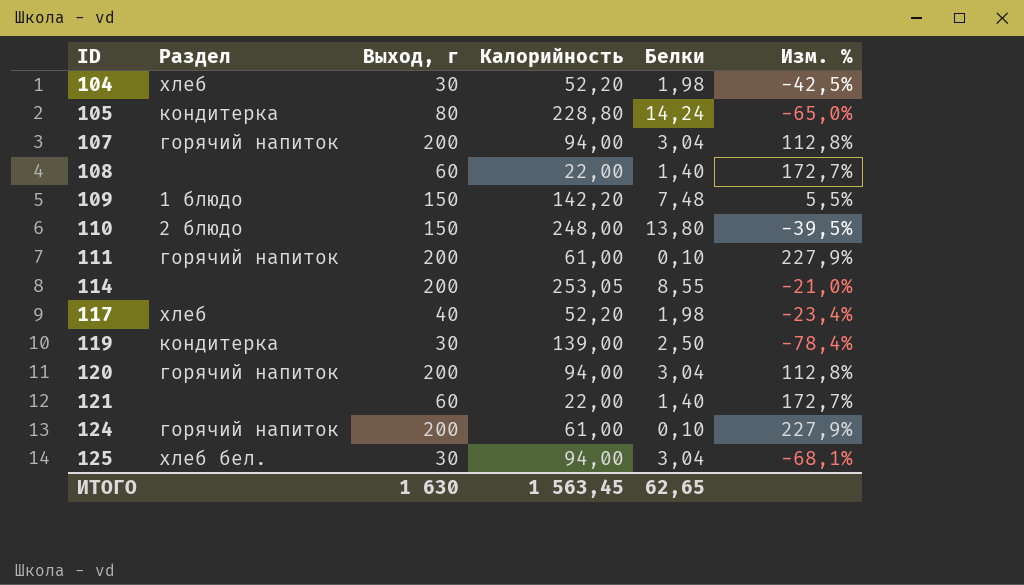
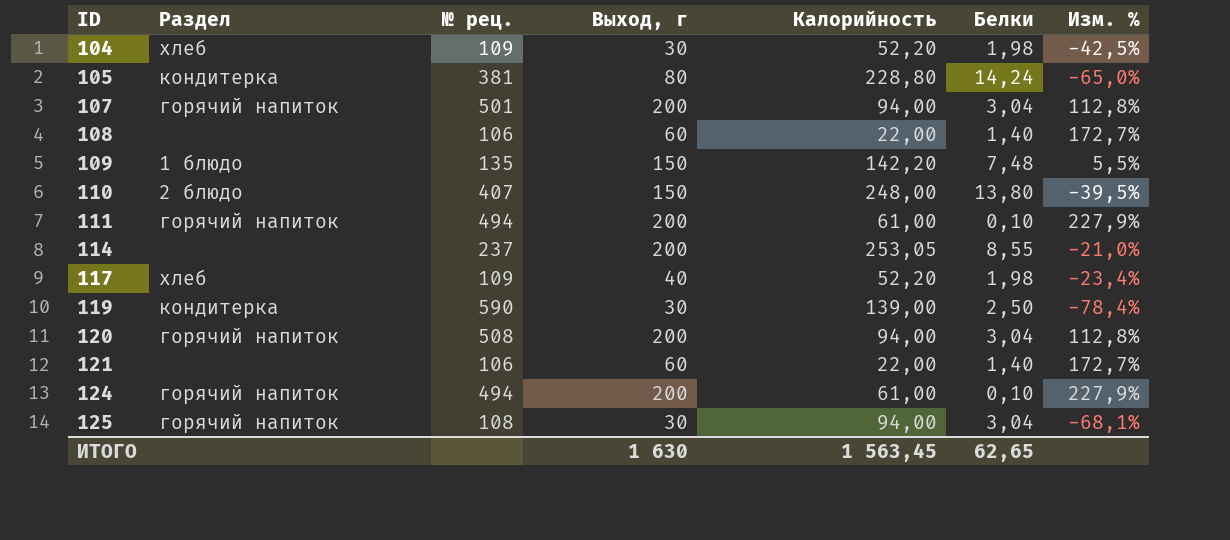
column № рец. | position: none -> 3
125 | Раздел: хлеб бел. -> горячий напиток

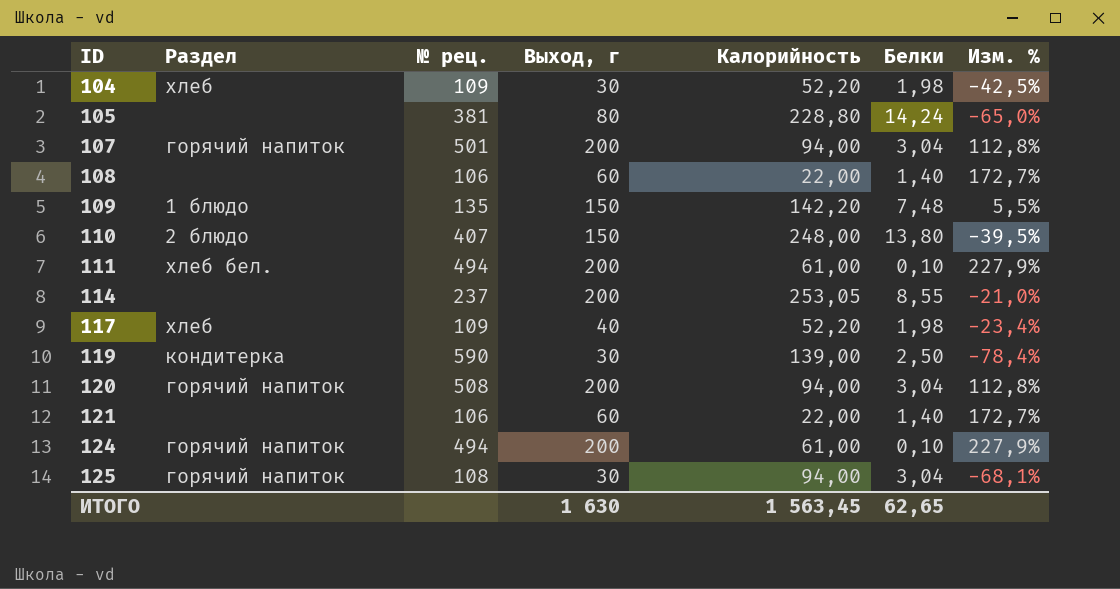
105 | Раздел: кондитерка -> none
111 | Раздел: горячий напиток -> хлеб бел.

